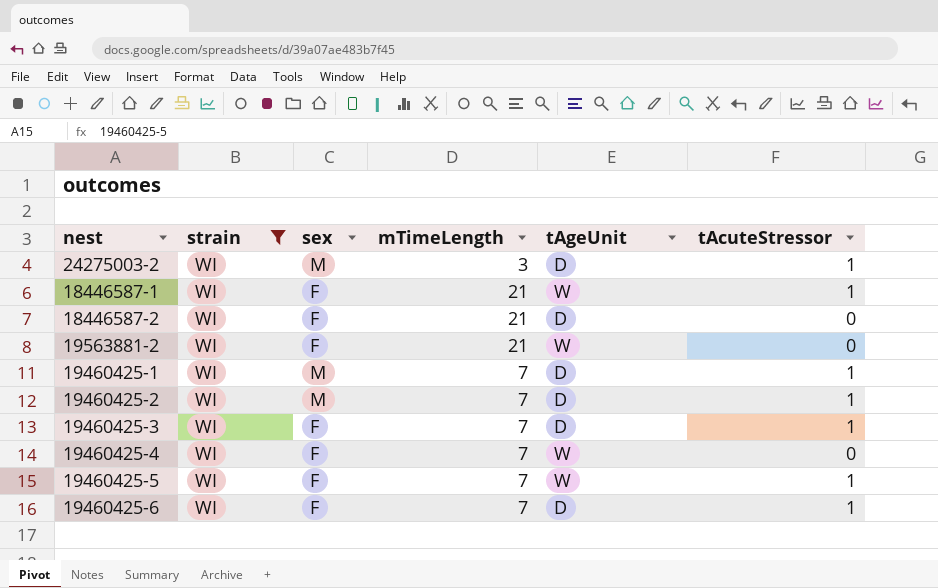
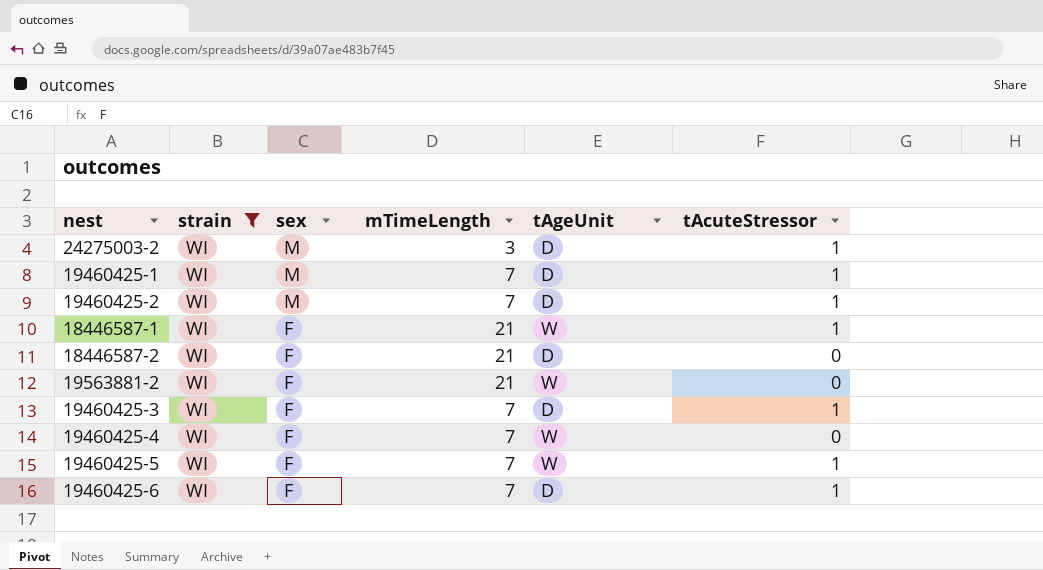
row order: none -> sex descending

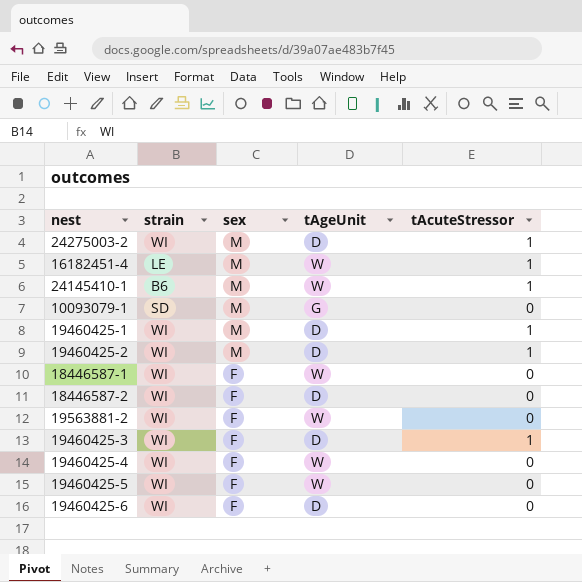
filter: strain = WI -> none
column mTimeLength | position: 4 -> none
18446587-1 | tAcuteStressor: 1 -> 0
19460425-5 | tAcuteStressor: 1 -> 0
19460425-6 | tAcuteStressor: 1 -> 0

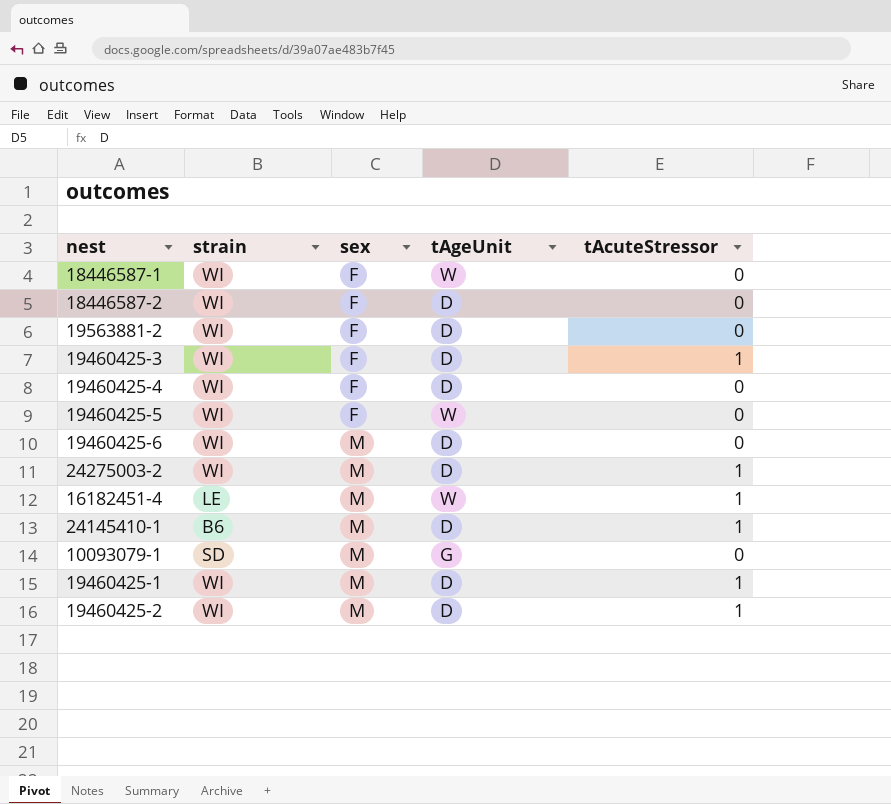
row order: sex descending -> sex ascending
19563881-2 | tAgeUnit: W -> D
19460425-4 | tAgeUnit: W -> D
19460425-6 | sex: F -> M
24145410-1 | tAgeUnit: W -> D

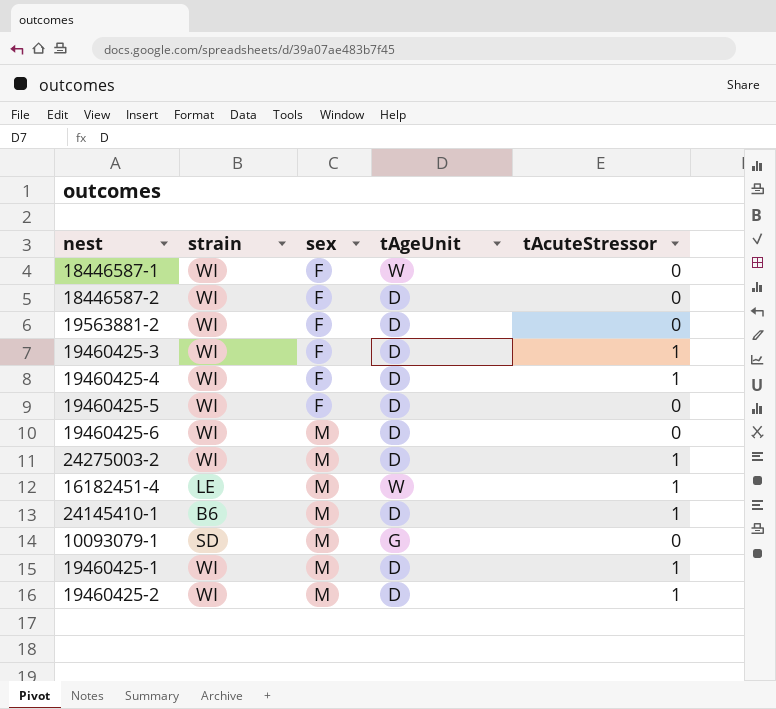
19460425-4 | tAcuteStressor: 0 -> 1
19460425-5 | tAgeUnit: W -> D

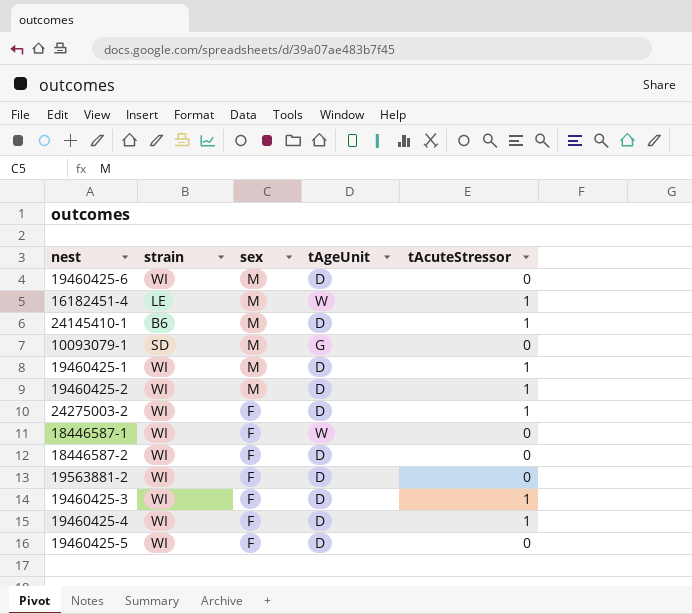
row order: sex ascending -> sex descending
24275003-2 | sex: M -> F

